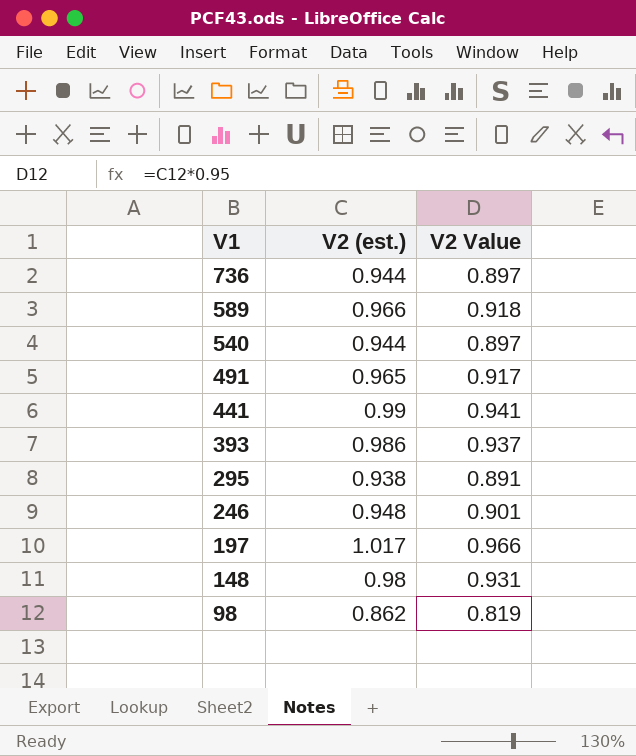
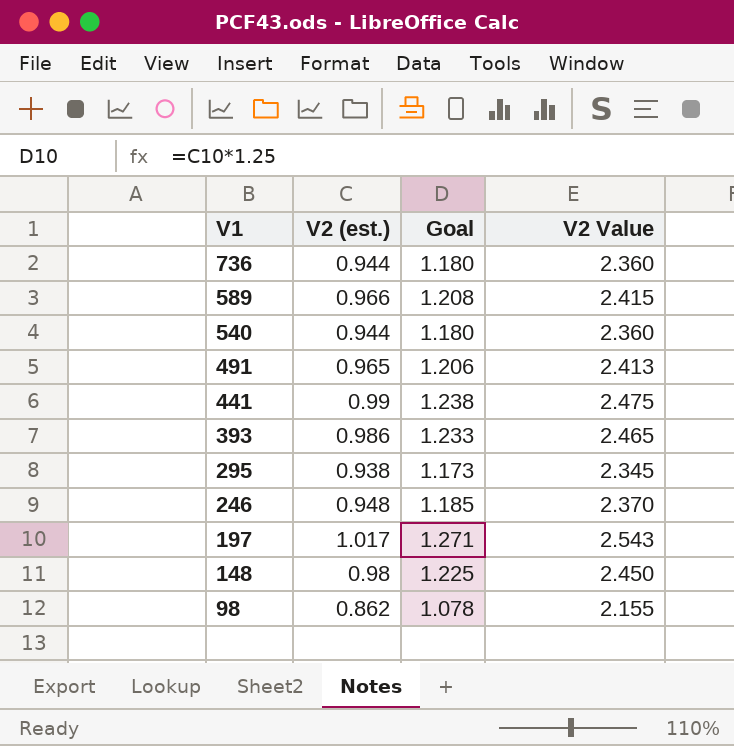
column Goal | formula: none -> [V2 (est.)] * 1.25
column V2 Value | formula: [V2 (est.)] * 0.95 -> [V2 (est.)] * 2.5

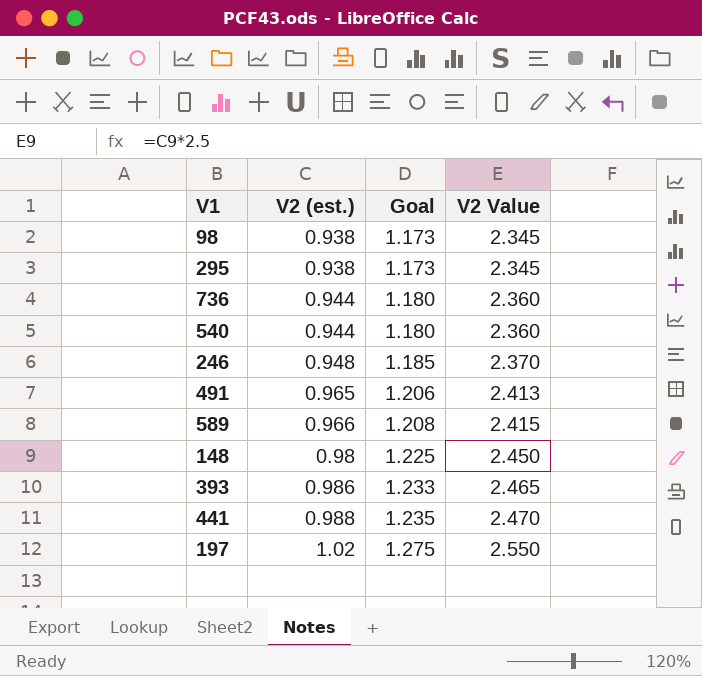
row order: V1 descending -> V2 (est.) ascending
98 | V2 (est.): 0.862 -> 0.938
98 | Goal: 1.078 -> 1.173
98 | V2 Value: 2.155 -> 2.345
441 | V2 (est.): 0.99 -> 0.988
441 | Goal: 1.238 -> 1.235
441 | V2 Value: 2.475 -> 2.470
197 | V2 (est.): 1.017 -> 1.02
197 | Goal: 1.271 -> 1.275
197 | V2 Value: 2.543 -> 2.550

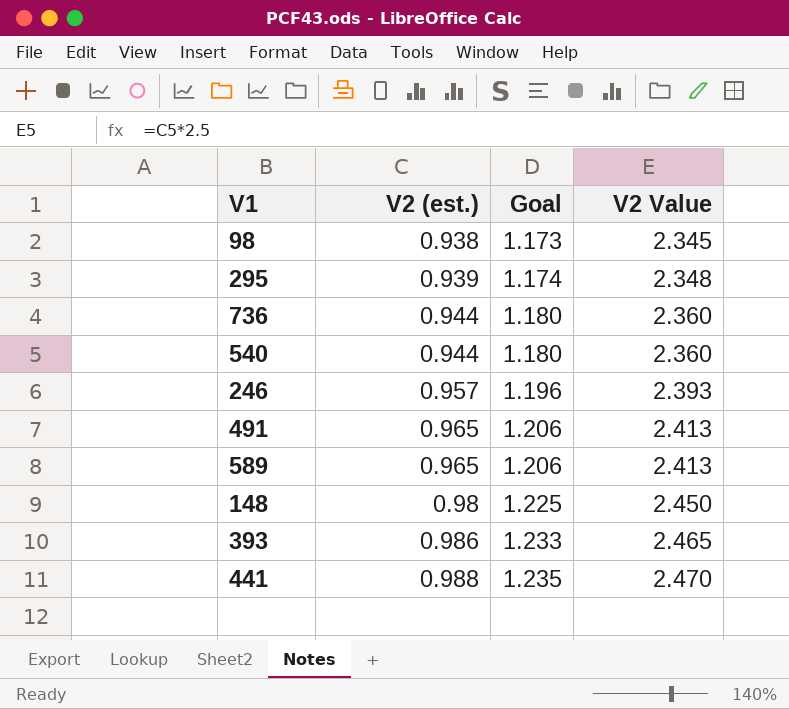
row 197: 1.02 | 1.275 | 2.550 -> none
295 | V2 (est.): 0.938 -> 0.939
295 | Goal: 1.173 -> 1.174
295 | V2 Value: 2.345 -> 2.348
246 | V2 (est.): 0.948 -> 0.957
246 | Goal: 1.185 -> 1.196
246 | V2 Value: 2.370 -> 2.393
589 | V2 (est.): 0.966 -> 0.965
589 | Goal: 1.208 -> 1.206
589 | V2 Value: 2.415 -> 2.413

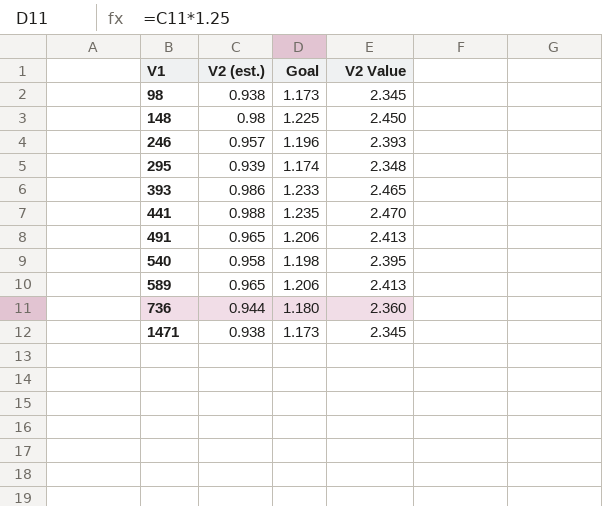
row order: V2 (est.) ascending -> V1 ascending
540 | V2 (est.): 0.944 -> 0.958
540 | Goal: 1.180 -> 1.198
540 | V2 Value: 2.360 -> 2.395
row 1471: none -> 0.938 | 1.173 | 2.345

